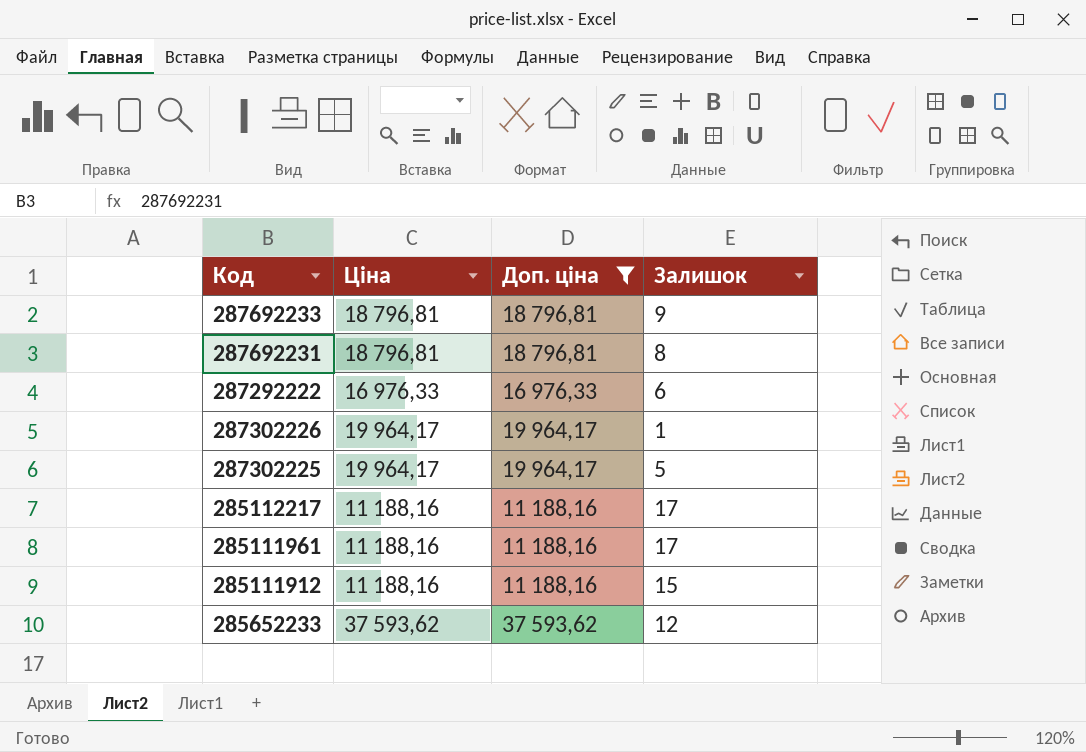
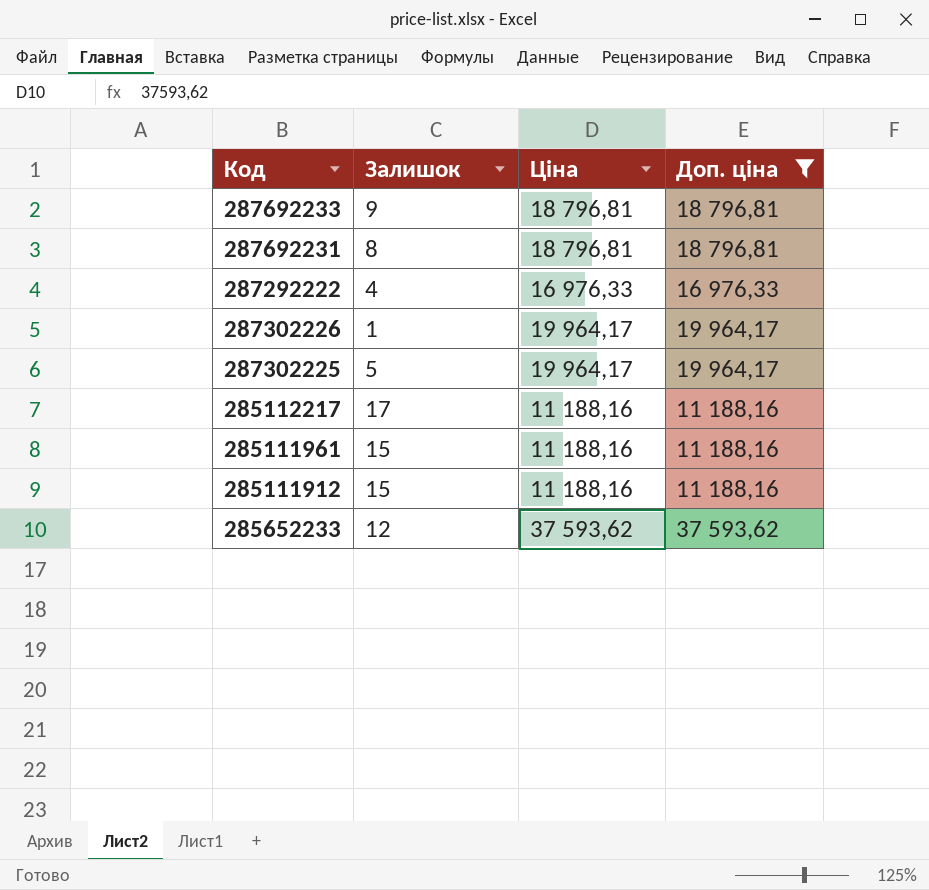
column Залишок | position: 4 -> 2
287292222 | Залишок: 6 -> 4
285111961 | Залишок: 17 -> 15

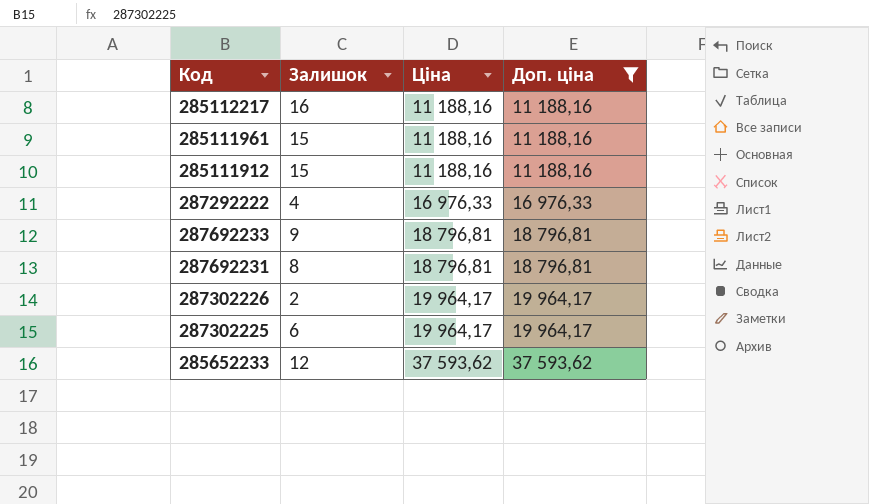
row order: none -> Ціна ascending
285112217 | Залишок: 17 -> 16
287302226 | Залишок: 1 -> 2
287302225 | Залишок: 5 -> 6

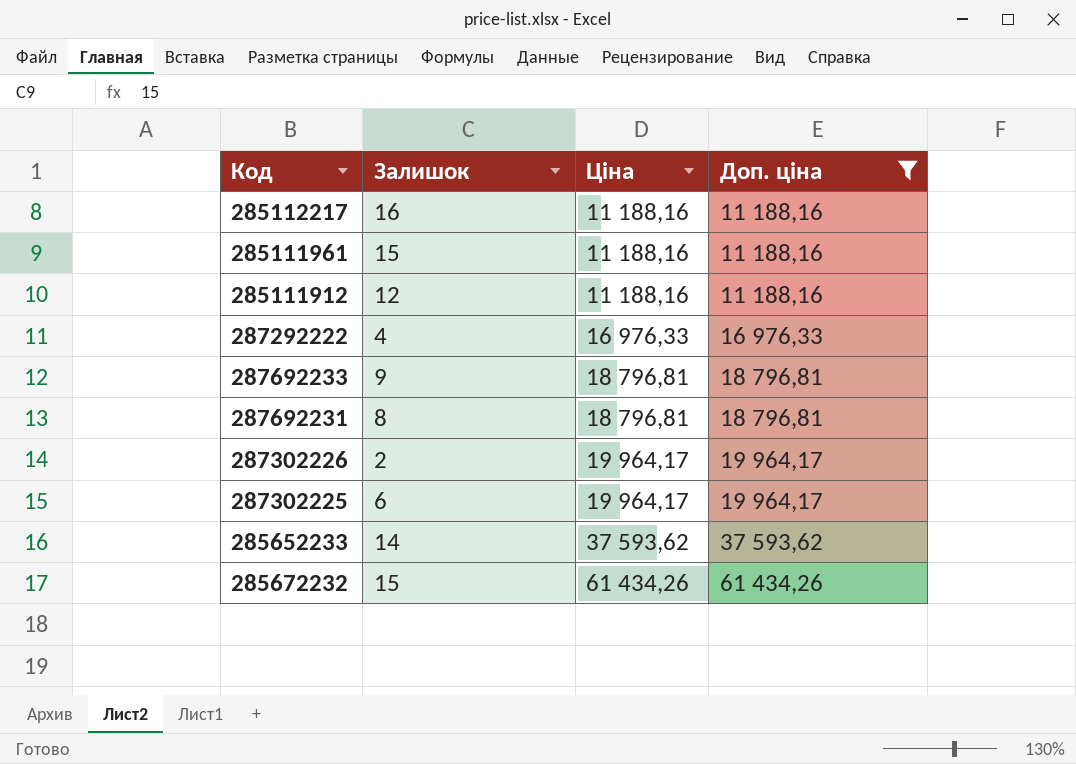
285111912 | Залишок: 15 -> 12
285652233 | Залишок: 12 -> 14
row 285672232: none -> 15 | 61 434,26 | 61 434,26

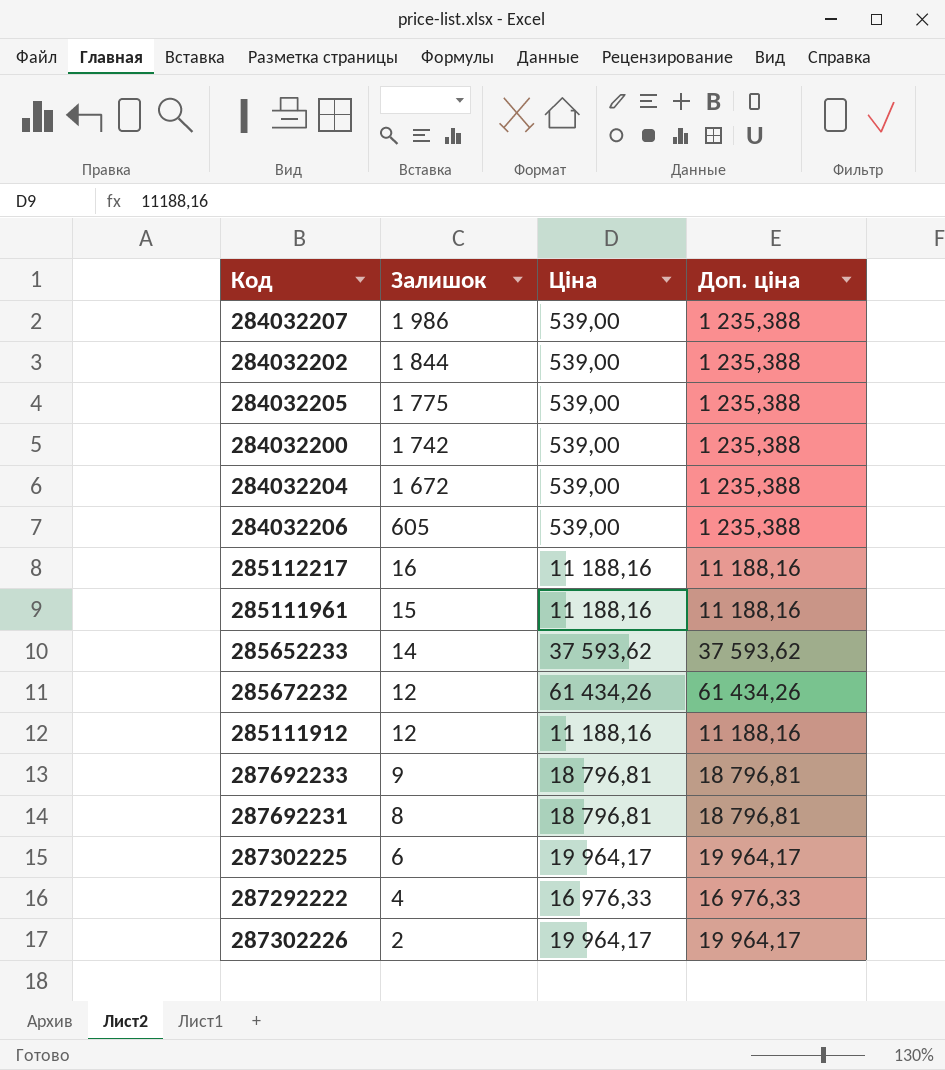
filter: Доп. ціна != 1 235,388 -> none
row order: Ціна ascending -> Залишок descending
285672232 | Залишок: 15 -> 12

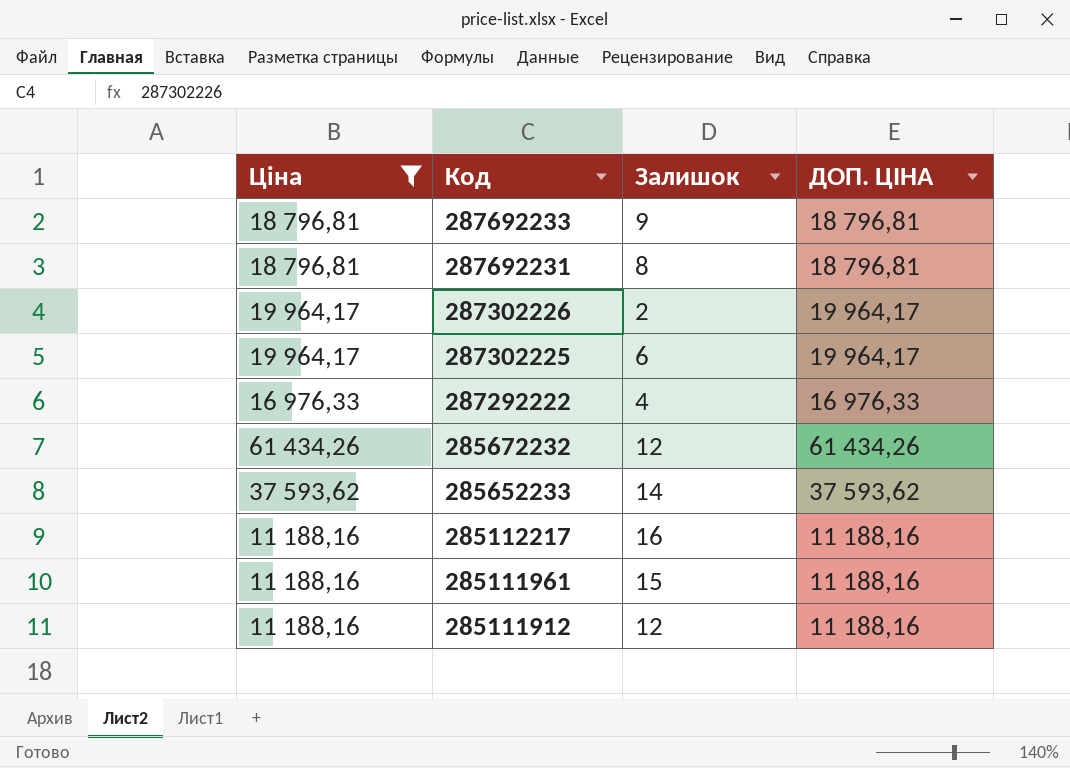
filter: none -> Ціна != 539,00
row order: Залишок descending -> Код descending
column Ціна | position: 3 -> 1
column name: Доп. ціна -> ДОП. ЦІНА

